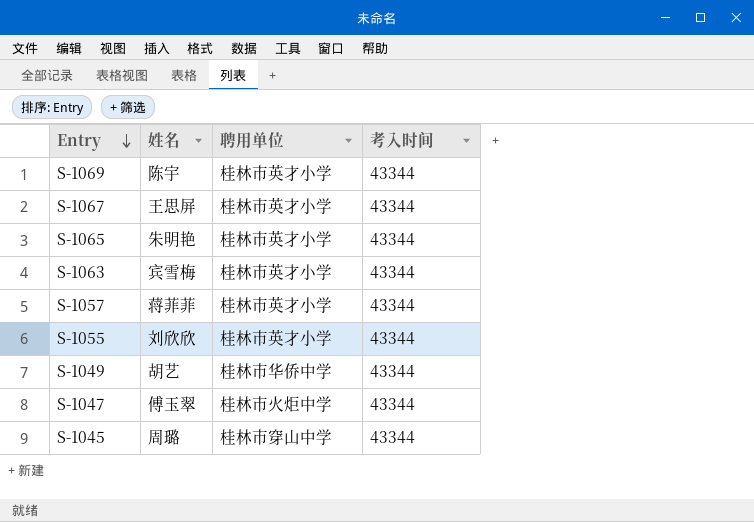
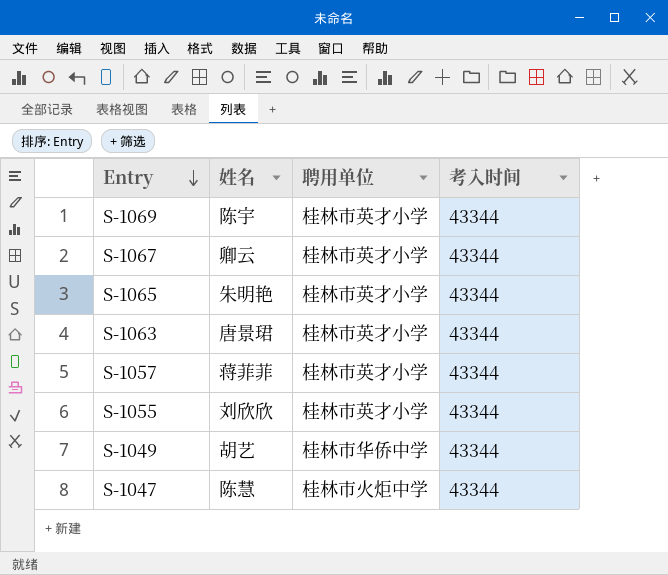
row S-1045: 周璐 | 桂林市穿山中学 | 43344 -> none
S-1067 | 姓名: 王思屏 -> 卿云
S-1063 | 姓名: 宾雪梅 -> 唐景珺
S-1047 | 姓名: 傅玉翠 -> 陈慧

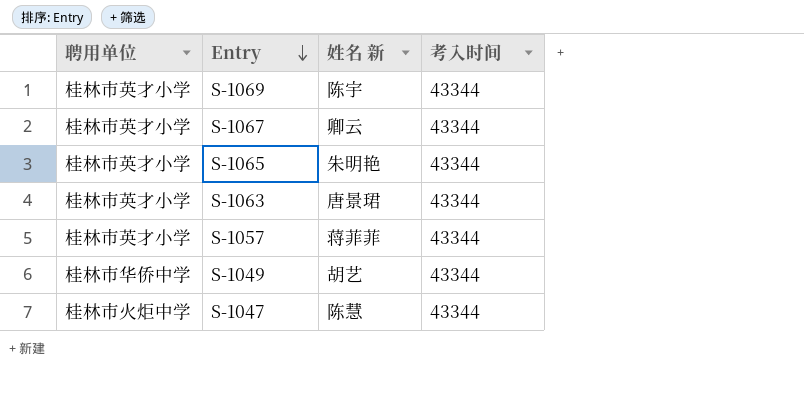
column 聘用单位 | position: 3 -> 1
column name: 姓名 -> 姓名 新
row S-1055: 刘欣欣 | 桂林市英才小学 | 43344 -> none

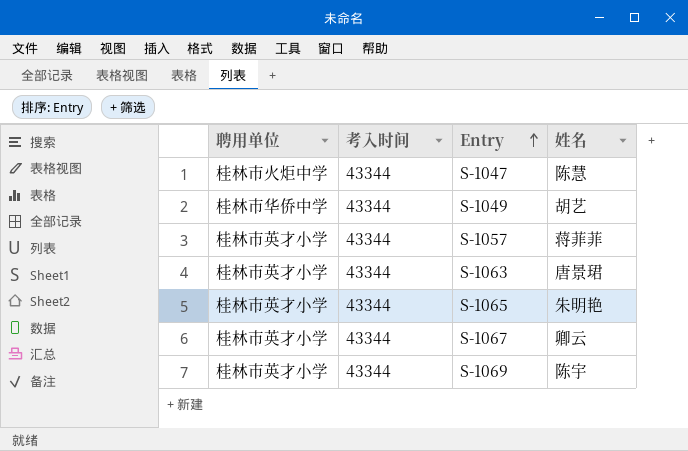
row order: Entry descending -> Entry ascending
column 考入时间 | position: 4 -> 2
column name: 姓名 新 -> 姓名

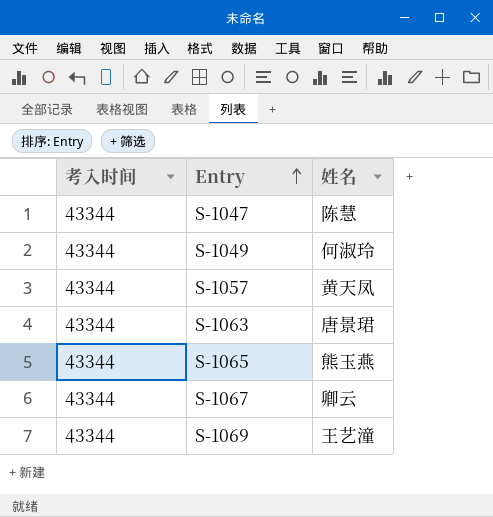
column 聘用单位 | position: 1 -> none
S-1049 | 姓名: 胡艺 -> 何淑玲
S-1057 | 姓名: 蒋菲菲 -> 黄天凤
S-1065 | 姓名: 朱明艳 -> 熊玉燕
S-1069 | 姓名: 陈宇 -> 王艺潼

